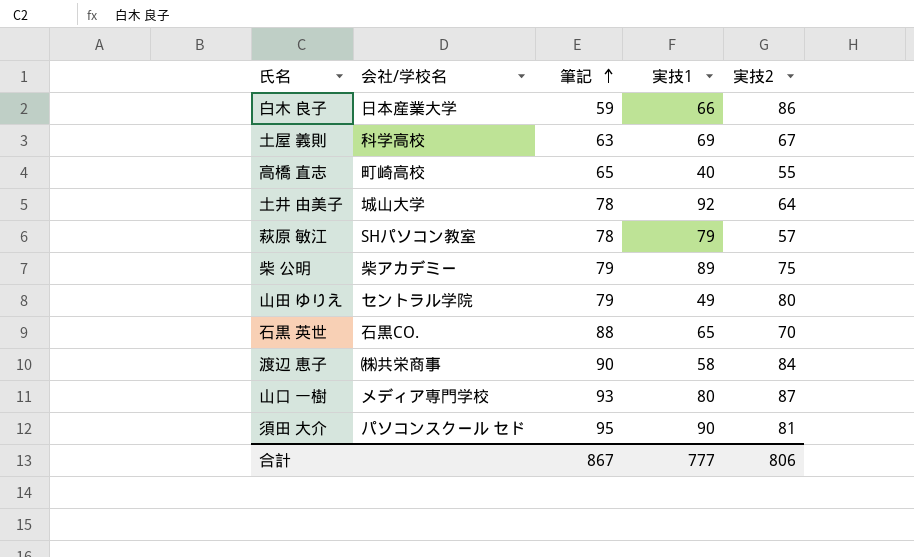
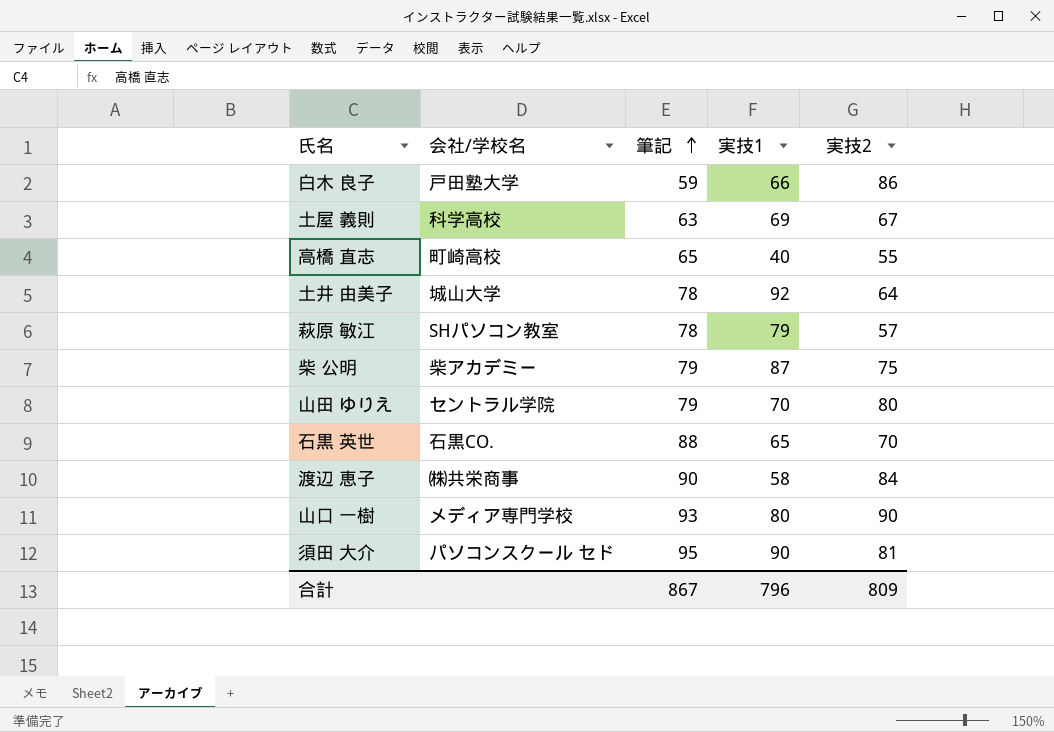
白木 良子 | 会社/学校名: 日本産業大学 -> 戸田塾大学
柴 公明 | 実技1: 89 -> 87
山田 ゆりえ | 実技1: 49 -> 70
山口 一樹 | 実技2: 87 -> 90
合計 | 実技1: 777 -> 796
合計 | 実技2: 806 -> 809

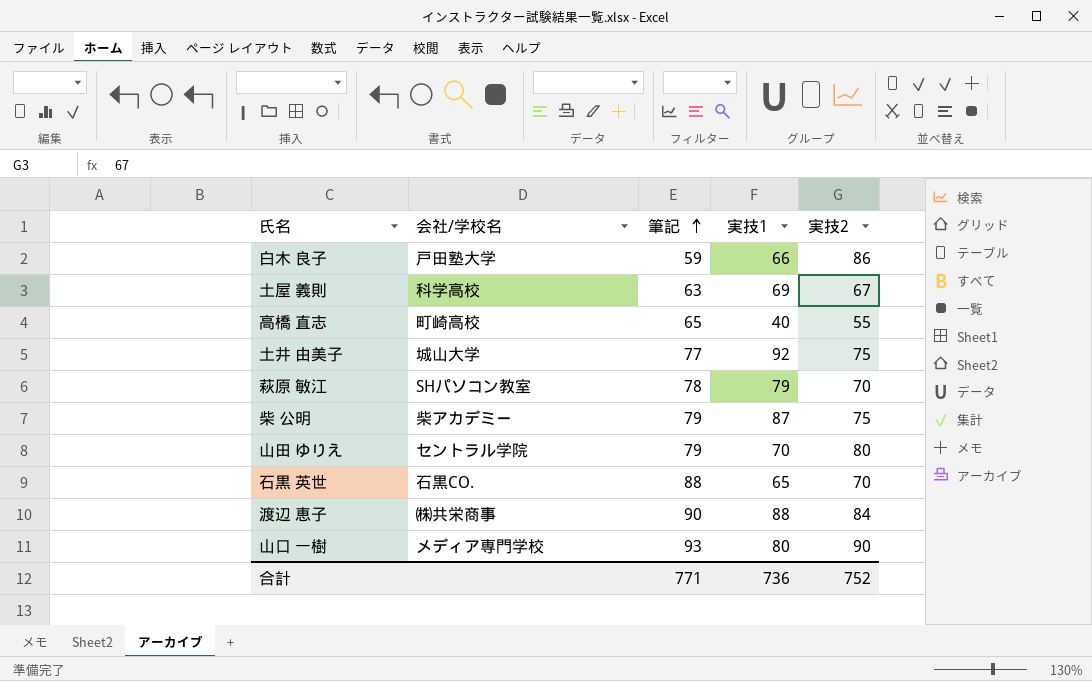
row 須田 大介: パソコンスクール セド | 95 | 90 | 81 -> none
土井 由美子 | 筆記: 78 -> 77
土井 由美子 | 実技2: 64 -> 75
萩原 敏江 | 実技2: 57 -> 70
渡辺 恵子 | 実技1: 58 -> 88
合計 | 筆記: 867 -> 771
合計 | 実技1: 796 -> 736
合計 | 実技2: 809 -> 752

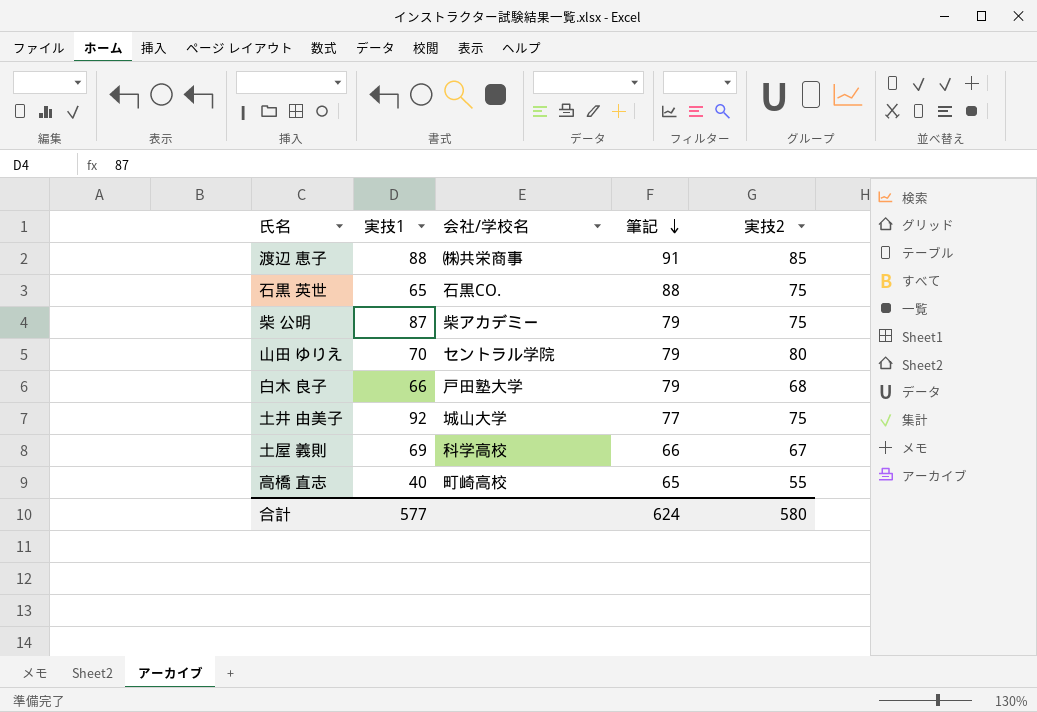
row order: 筆記 ascending -> 筆記 descending
column 実技1 | position: 4 -> 2
row 萩原 敏江: SHパソコン教室 | 78 | 79 | 70 -> none
row 山口 一樹: メディア専門学校 | 93 | 80 | 90 -> none
渡辺 恵子 | 筆記: 90 -> 91
渡辺 恵子 | 実技2: 84 -> 85
石黒 英世 | 実技2: 70 -> 75
白木 良子 | 筆記: 59 -> 79
白木 良子 | 実技2: 86 -> 68
土屋 義則 | 筆記: 63 -> 66
合計 | 実技1: 736 -> 577
合計 | 筆記: 771 -> 624
合計 | 実技2: 752 -> 580

